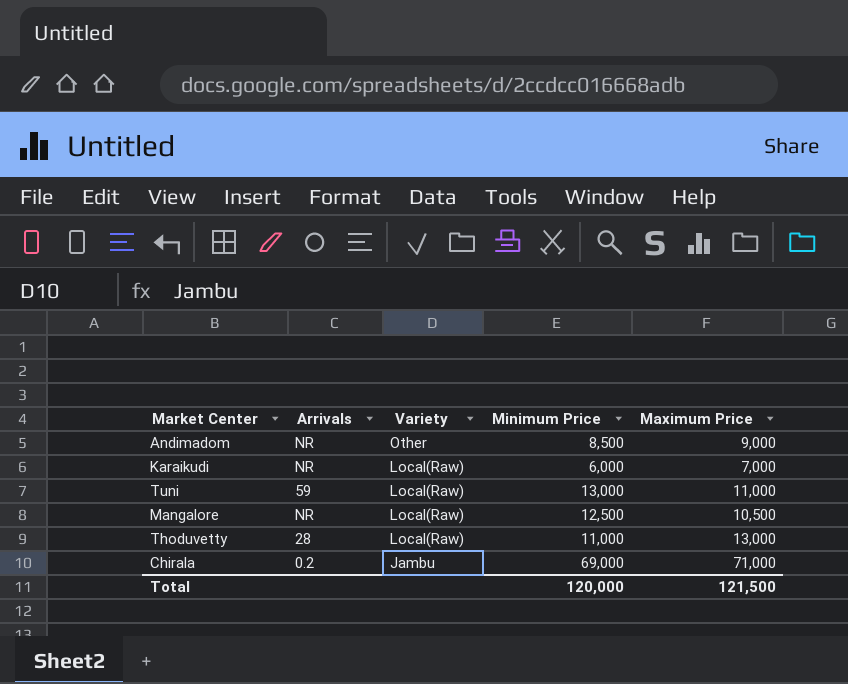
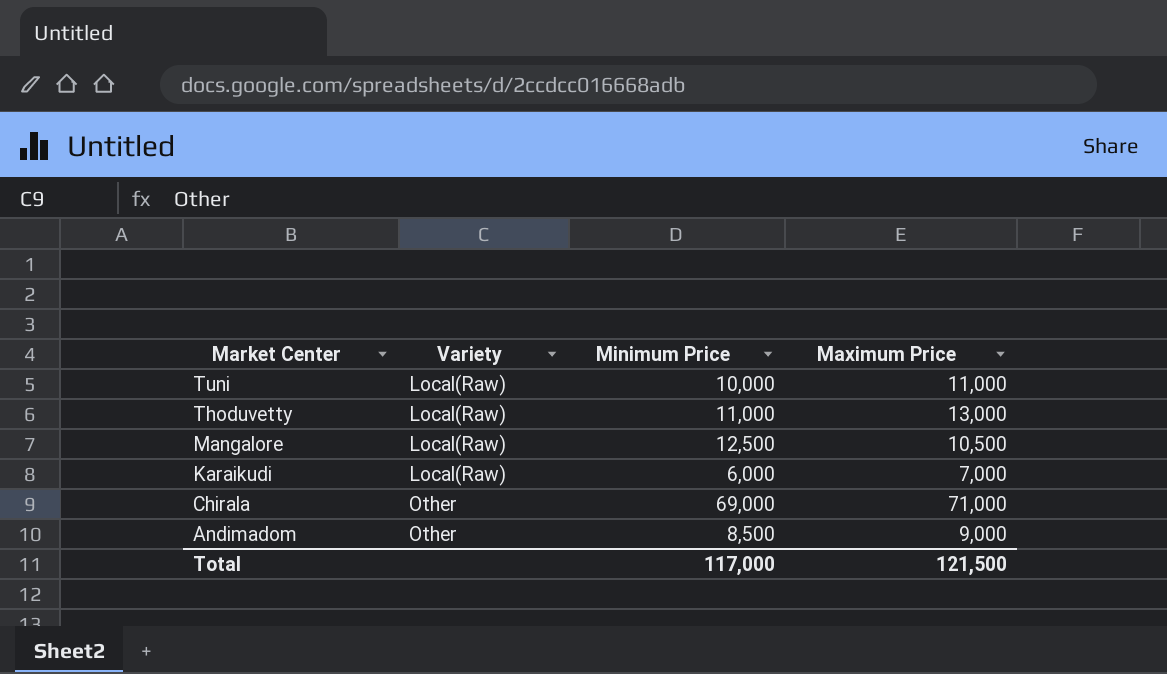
row order: Variety descending -> Market Center descending
column Arrivals | position: 2 -> none
Tuni | Minimum Price: 13,000 -> 10,000
Chirala | Variety: Jambu -> Other
Total | Minimum Price: 120,000 -> 117,000

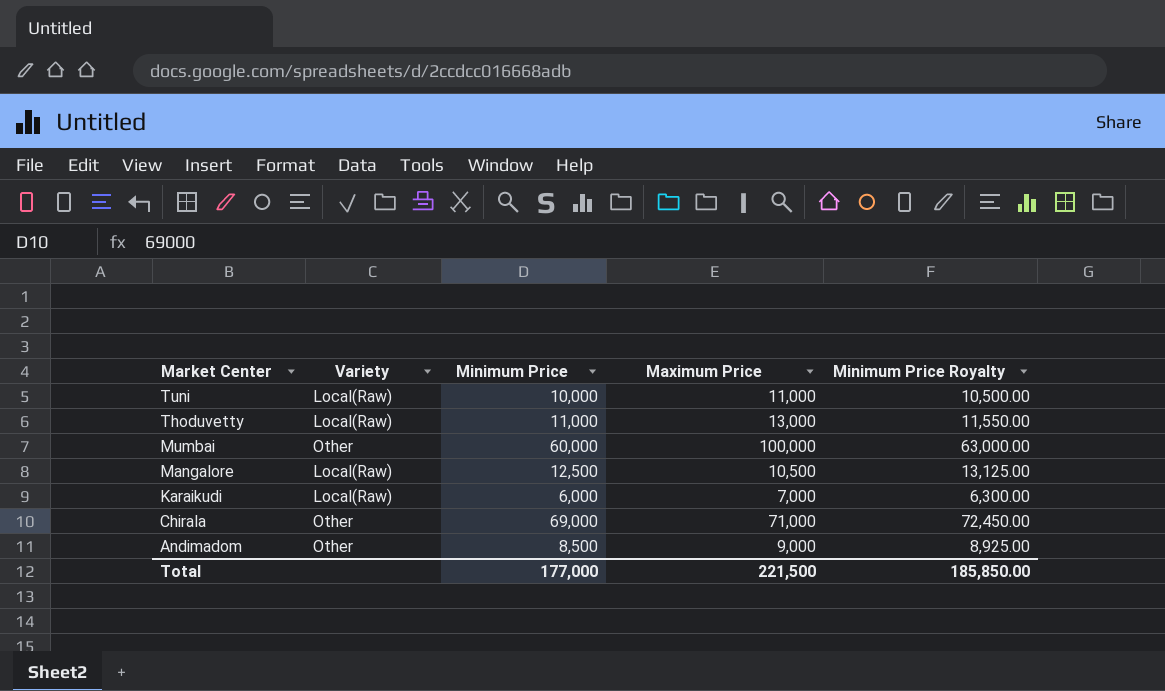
column Minimum Price Royalty | formula: none -> [Minimum Price] * 1.05
row Mumbai: none -> Other | 60,000 | 100,000 | 63,000.00
Total | Minimum Price: 117,000 -> 177,000
Total | Maximum Price: 121,500 -> 221,500

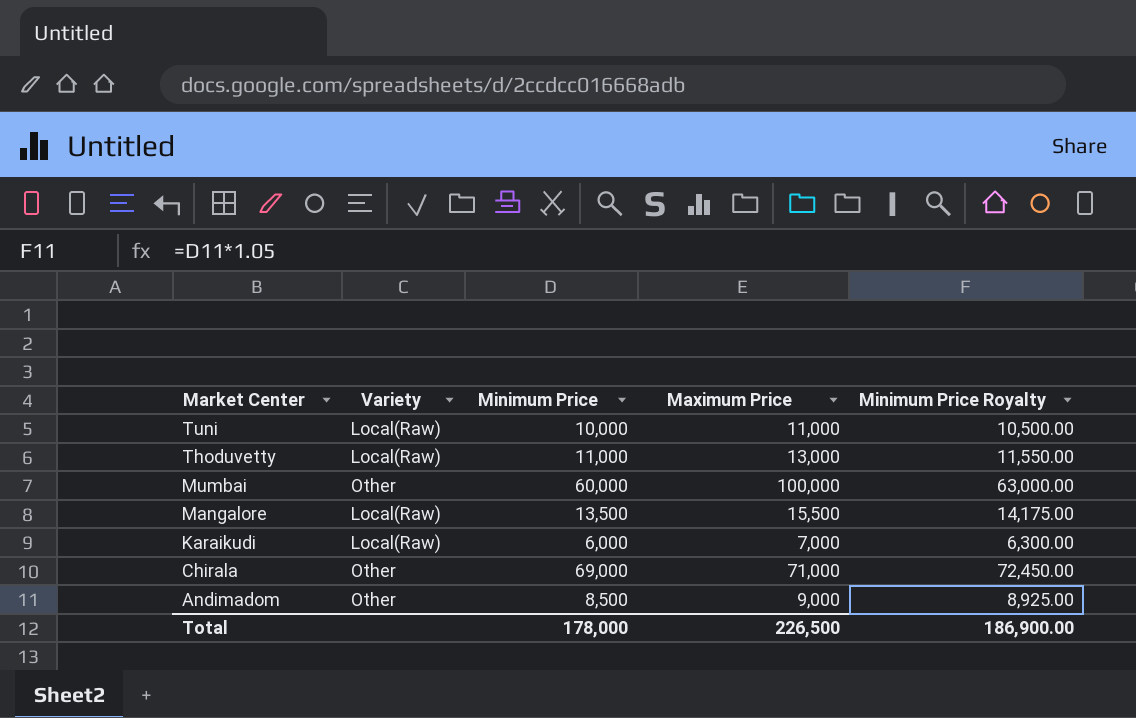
Mangalore | Minimum Price: 12,500 -> 13,500
Mangalore | Maximum Price: 10,500 -> 15,500
Mangalore | Minimum Price Royalty: 13,125.00 -> 14,175.00
Total | Minimum Price: 177,000 -> 178,000
Total | Maximum Price: 221,500 -> 226,500
Total | Minimum Price Royalty: 185,850.00 -> 186,900.00

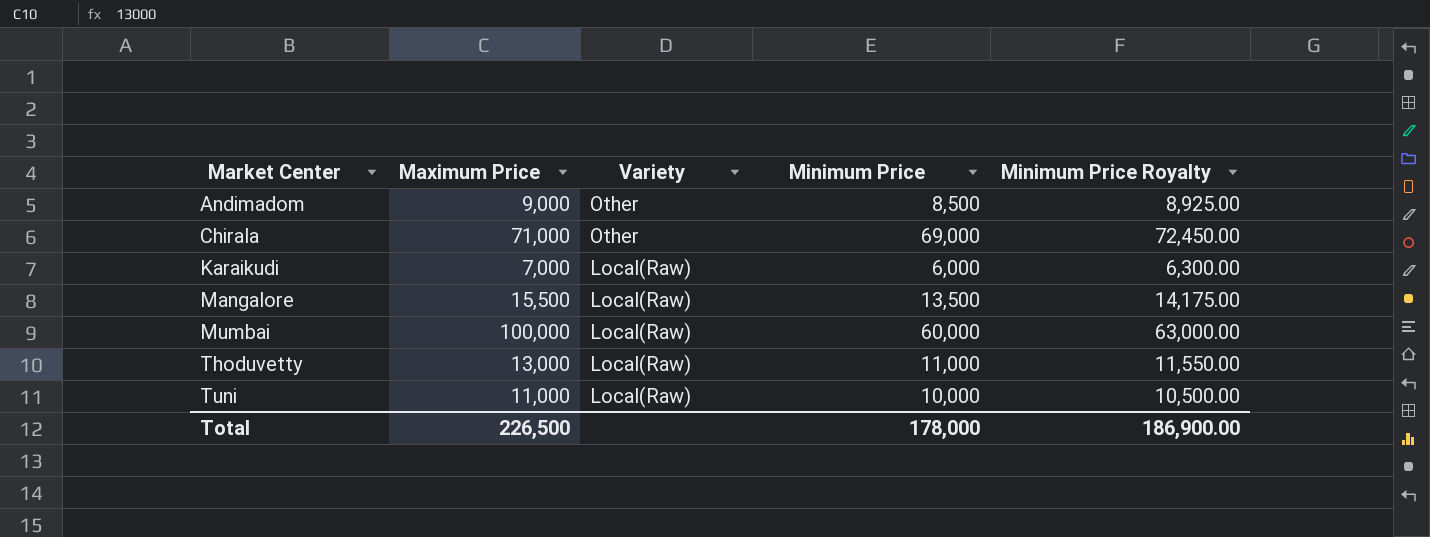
row order: Market Center descending -> Market Center ascending
column Maximum Price | position: 4 -> 2
Mumbai | Variety: Other -> Local(Raw)

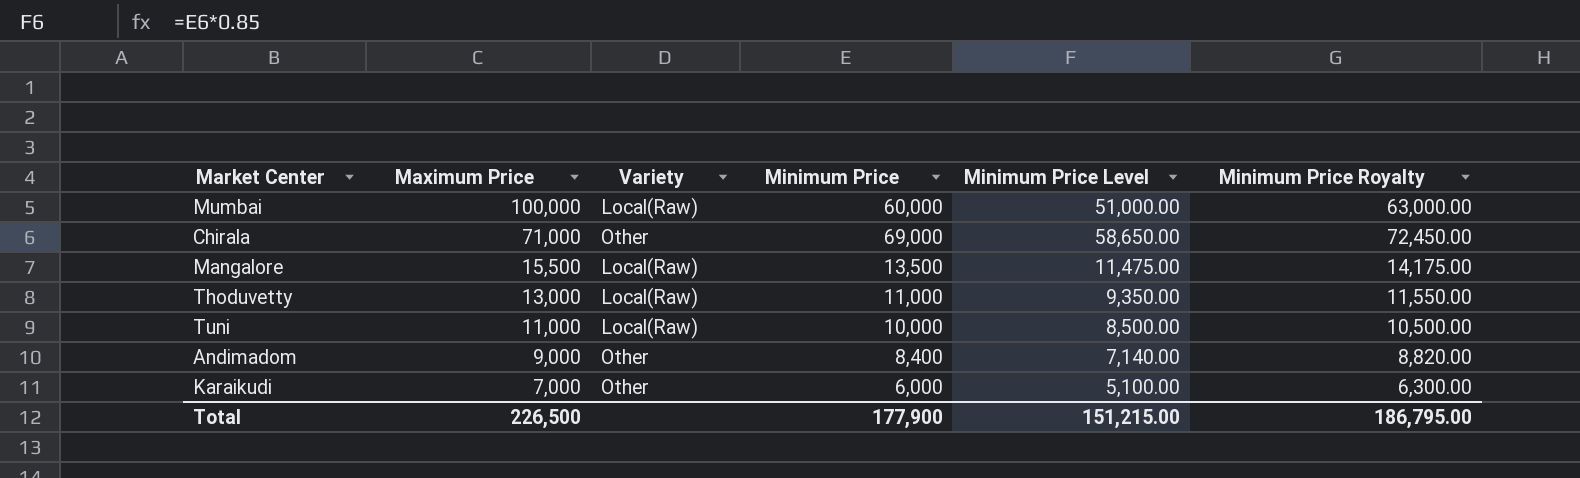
row order: Market Center ascending -> Maximum Price descending
column Minimum Price Level | formula: none -> [Minimum Price] * 0.85
Andimadom | Minimum Price: 8,500 -> 8,400
Andimadom | Minimum Price Royalty: 8,925.00 -> 8,820.00
Karaikudi | Variety: Local(Raw) -> Other
Total | Minimum Price: 178,000 -> 177,900
Total | Minimum Price Royalty: 186,900.00 -> 186,795.00

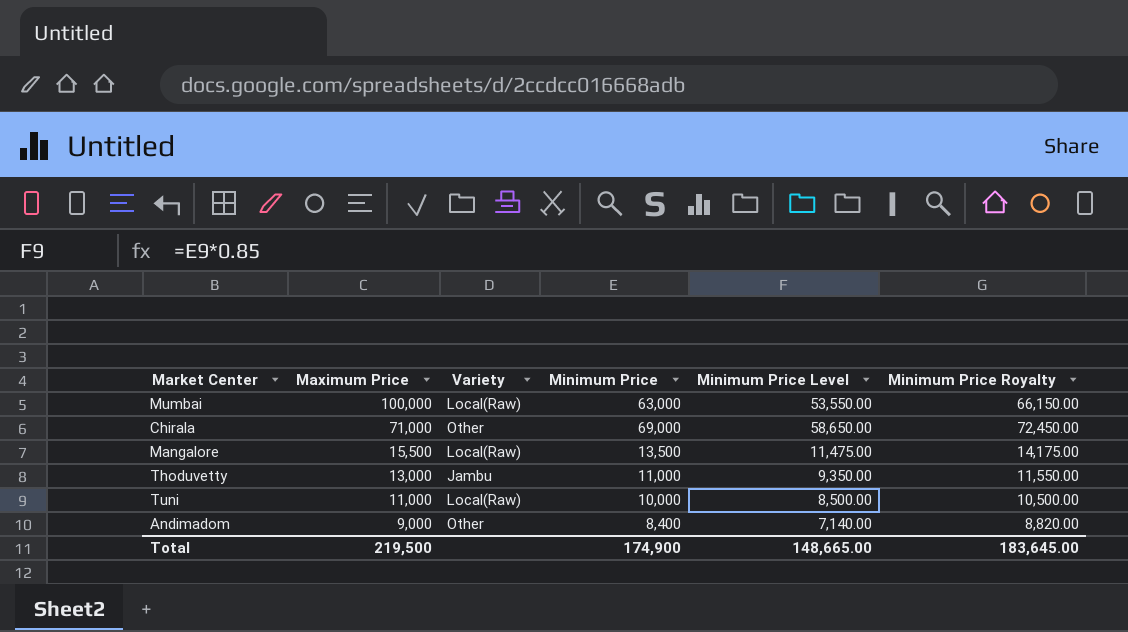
row Karaikudi: 7,000 | Other | 6,000 | 5,100.00 | 6,300.00 -> none
Mumbai | Minimum Price: 60,000 -> 63,000
Mumbai | Minimum Price Level: 51,000.00 -> 53,550.00
Mumbai | Minimum Price Royalty: 63,000.00 -> 66,150.00
Thoduvetty | Variety: Local(Raw) -> Jambu
Total | Maximum Price: 226,500 -> 219,500
Total | Minimum Price: 177,900 -> 174,900
Total | Minimum Price Level: 151,215.00 -> 148,665.00
Total | Minimum Price Royalty: 186,795.00 -> 183,645.00

